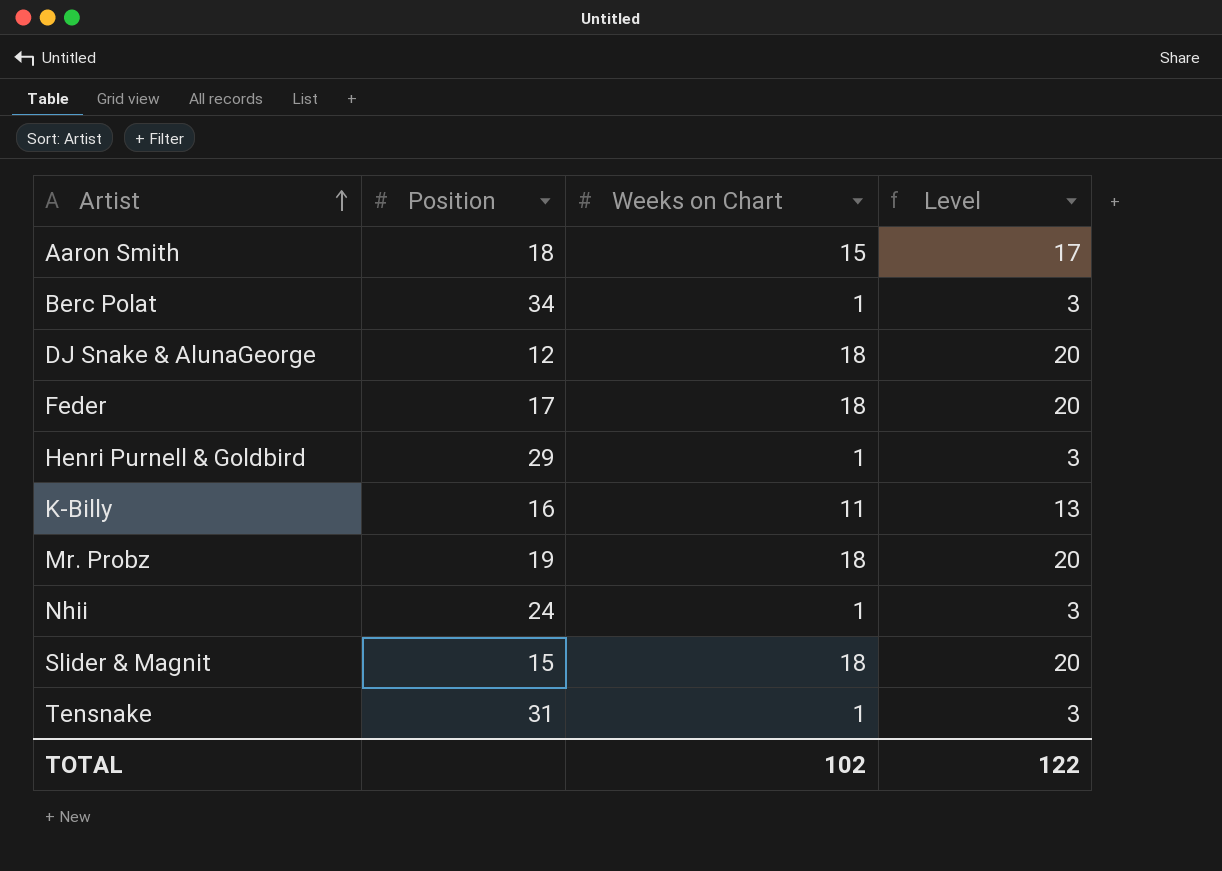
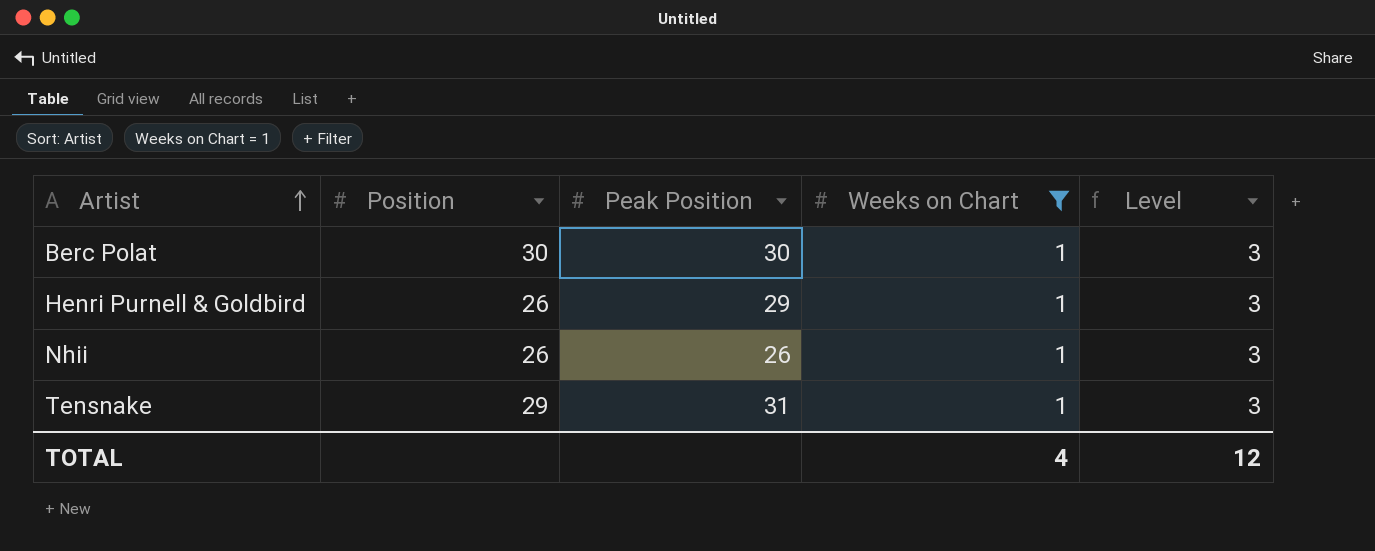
filter: none -> Weeks on Chart = 1
column Peak Position | position: none -> 3
Berc Polat | Position: 34 -> 30
Henri Purnell & Goldbird | Position: 29 -> 26
Nhii | Position: 24 -> 26
Tensnake | Position: 31 -> 29
TOTAL | Weeks on Chart: 102 -> 4
TOTAL | Level: 122 -> 12

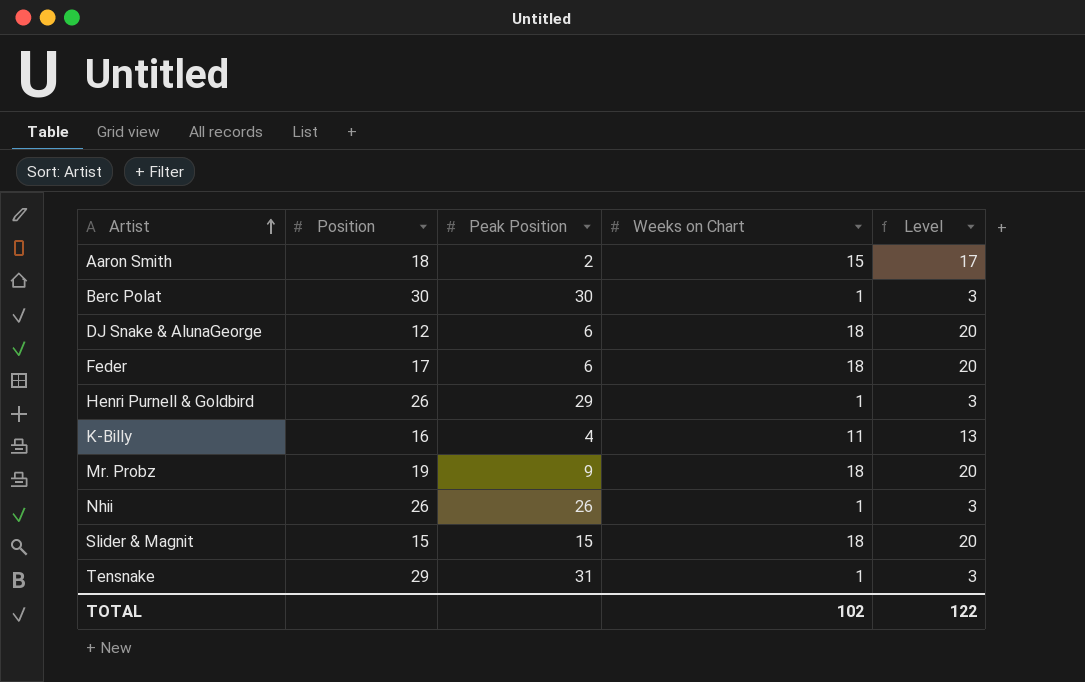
filter: Weeks on Chart = 1 -> none
TOTAL | Weeks on Chart: 4 -> 102
TOTAL | Level: 12 -> 122

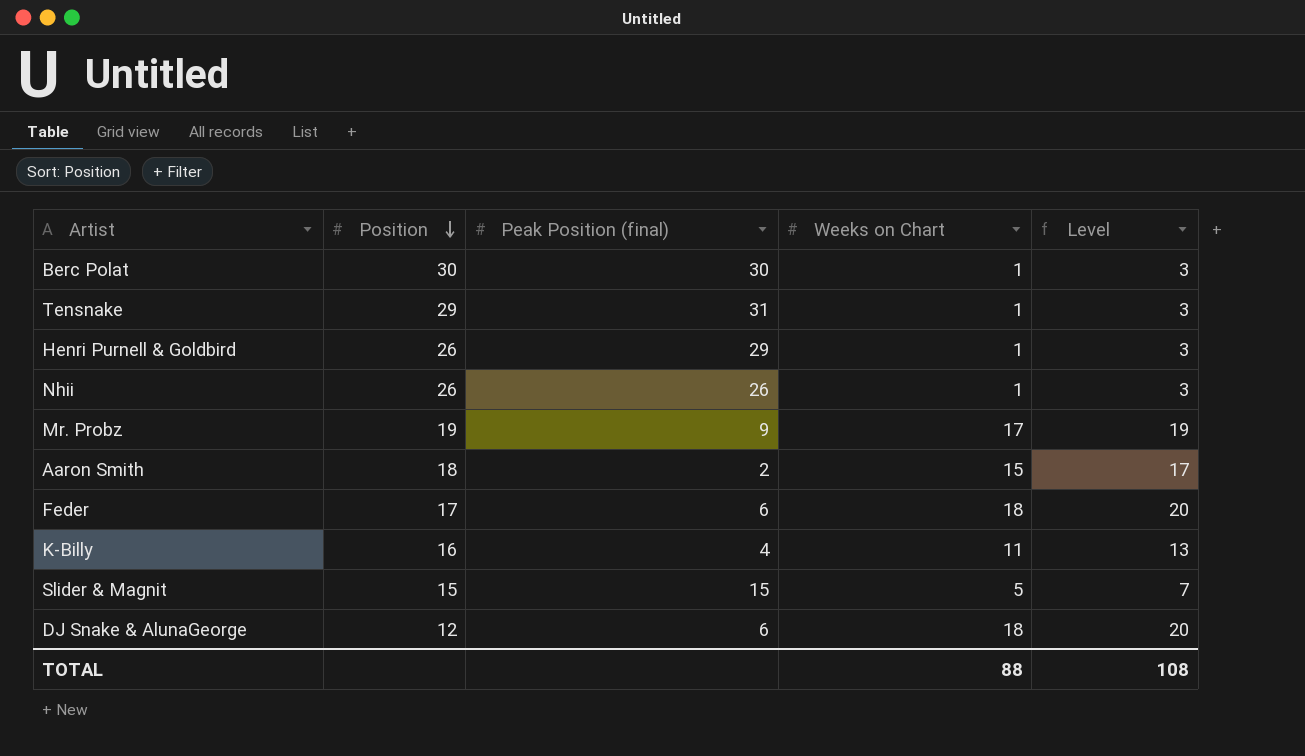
row order: Artist ascending -> Position descending
column name: Peak Position -> Peak Position (final)
Mr. Probz | Weeks on Chart: 18 -> 17
Mr. Probz | Level: 20 -> 19
Slider & Magnit | Weeks on Chart: 18 -> 5
Slider & Magnit | Level: 20 -> 7
TOTAL | Weeks on Chart: 102 -> 88
TOTAL | Level: 122 -> 108

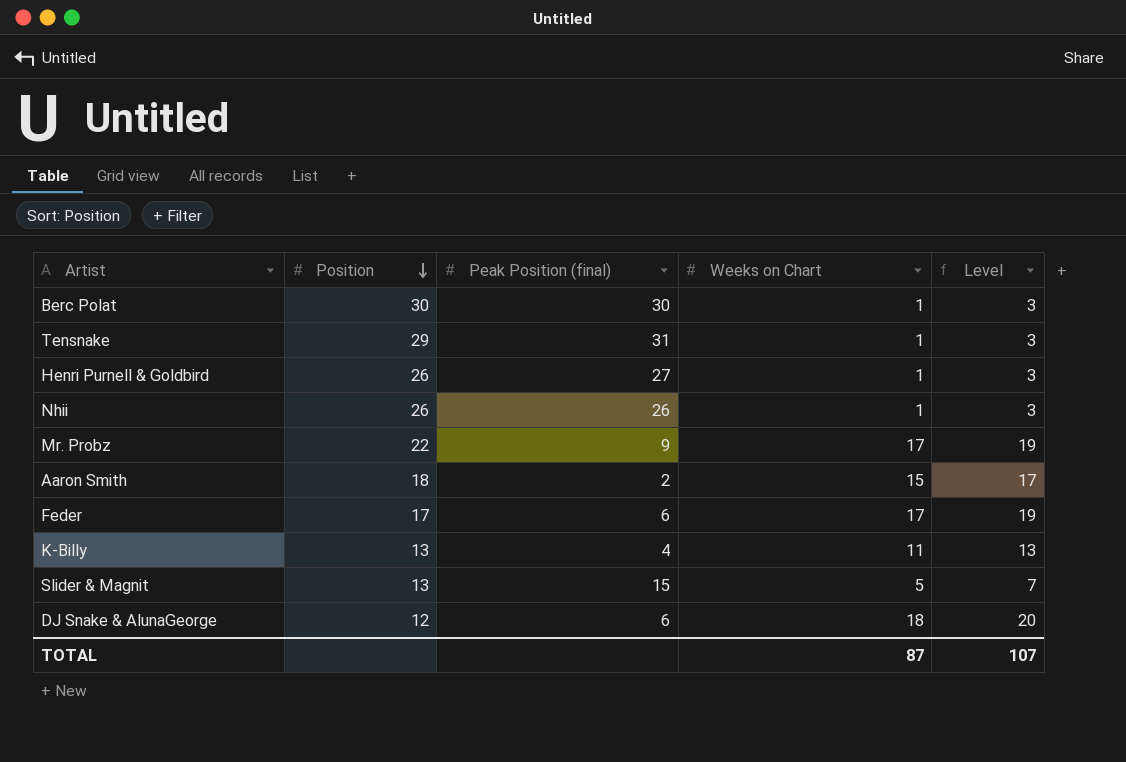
Henri Purnell & Goldbird | Peak Position (final): 29 -> 27
Mr. Probz | Position: 19 -> 22
Feder | Weeks on Chart: 18 -> 17
Feder | Level: 20 -> 19
K-Billy | Position: 16 -> 13
Slider & Magnit | Position: 15 -> 13
TOTAL | Weeks on Chart: 88 -> 87
TOTAL | Level: 108 -> 107

